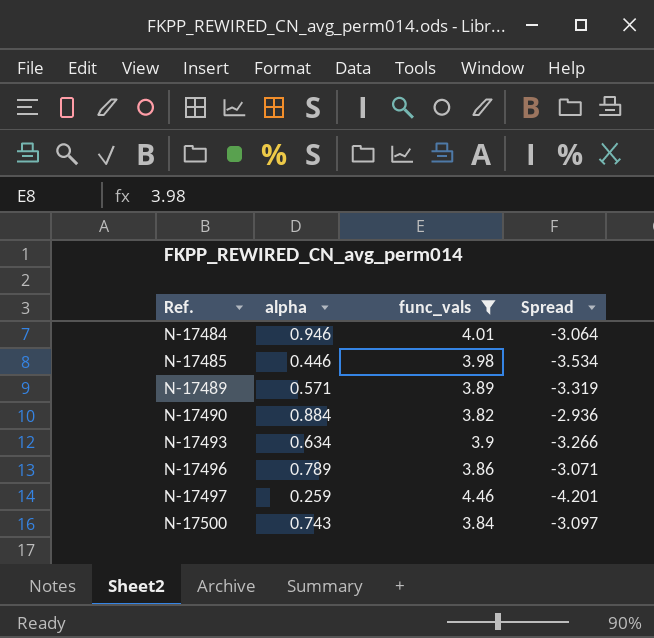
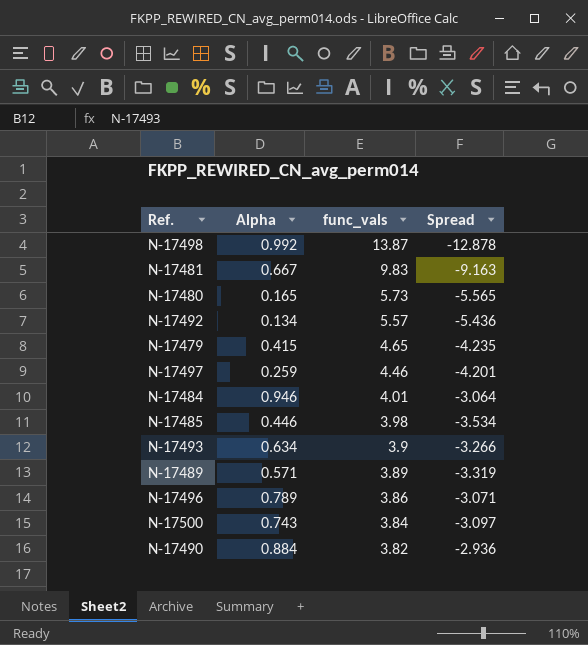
filter: func_vals <= 4.46 -> none
row order: Ref. ascending -> func_vals descending
column name: alpha -> Alpha

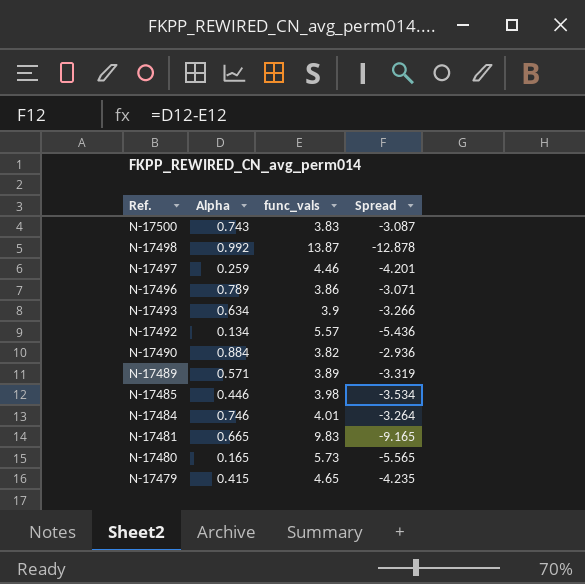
row order: func_vals descending -> Ref. descending
N-17500 | func_vals: 3.84 -> 3.83
N-17500 | Spread: -3.097 -> -3.087
N-17484 | Alpha: 0.946 -> 0.746
N-17484 | Spread: -3.064 -> -3.264
N-17481 | Alpha: 0.667 -> 0.665
N-17481 | Spread: -9.163 -> -9.165

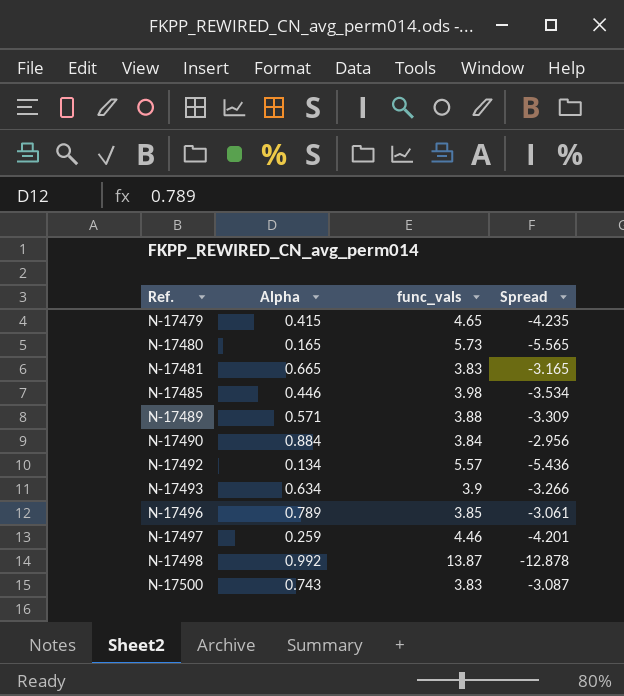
row order: Ref. descending -> Ref. ascending
row N-17484: 0.746 | 4.01 | -3.264 -> none
N-17481 | func_vals: 9.83 -> 3.83
N-17481 | Spread: -9.165 -> -3.165
N-17489 | func_vals: 3.89 -> 3.88
N-17489 | Spread: -3.319 -> -3.309
N-17490 | func_vals: 3.82 -> 3.84
N-17490 | Spread: -2.936 -> -2.956
N-17496 | func_vals: 3.86 -> 3.85
N-17496 | Spread: -3.071 -> -3.061

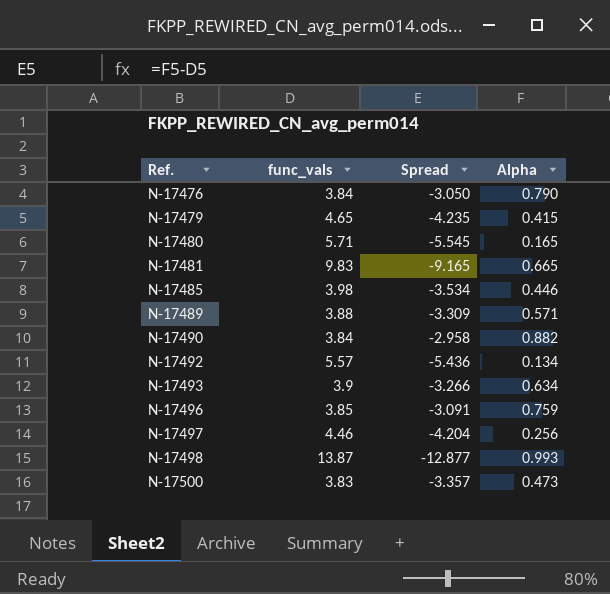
column Alpha | position: 2 -> 4
row N-17476: none -> 3.84 | -3.050 | 0.790
N-17480 | func_vals: 5.73 -> 5.71
N-17480 | Spread: -5.565 -> -5.545
N-17481 | func_vals: 3.83 -> 9.83
N-17481 | Spread: -3.165 -> -9.165
N-17490 | Spread: -2.956 -> -2.958
N-17490 | Alpha: 0.884 -> 0.882
N-17496 | Spread: -3.061 -> -3.091
N-17496 | Alpha: 0.789 -> 0.759
N-17497 | Spread: -4.201 -> -4.204
N-17497 | Alpha: 0.259 -> 0.256
N-17498 | Spread: -12.878 -> -12.877
N-17498 | Alpha: 0.992 -> 0.993
N-17500 | Spread: -3.087 -> -3.357
N-17500 | Alpha: 0.743 -> 0.473

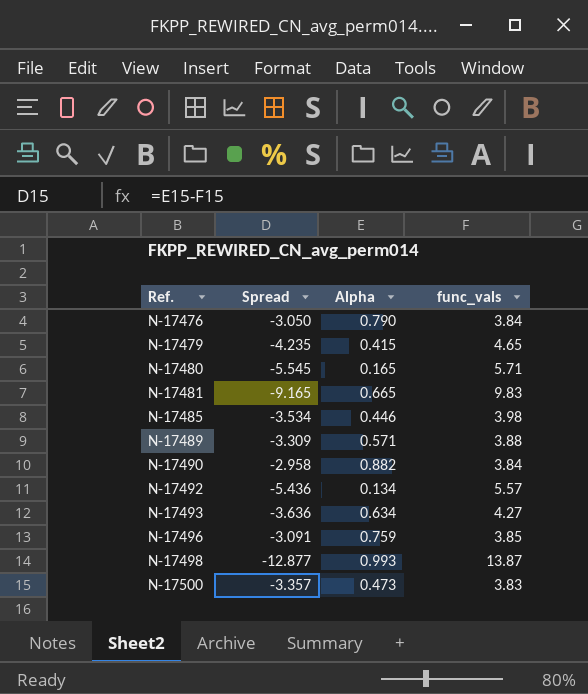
column func_vals | position: 2 -> 4
row N-17497: 4.46 | -4.204 | 0.256 -> none
N-17493 | Spread: -3.266 -> -3.636
N-17493 | func_vals: 3.9 -> 4.27

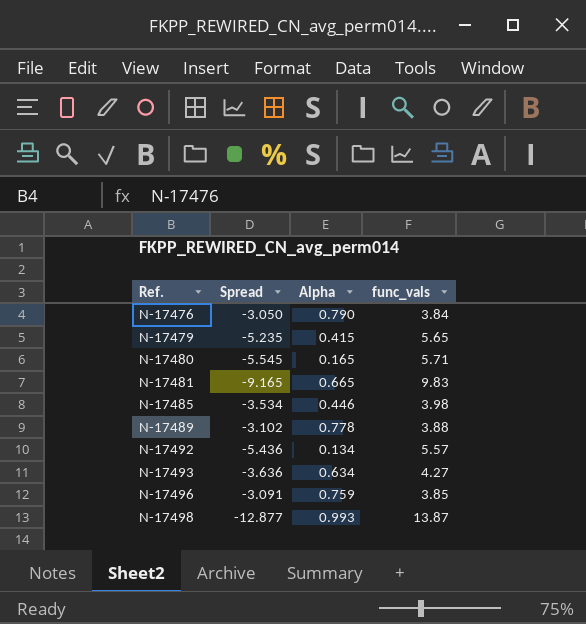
row N-17490: -2.958 | 0.882 | 3.84 -> none
row N-17500: -3.357 | 0.473 | 3.83 -> none
N-17479 | Spread: -4.235 -> -5.235
N-17479 | func_vals: 4.65 -> 5.65
N-17489 | Spread: -3.309 -> -3.102
N-17489 | Alpha: 0.571 -> 0.778

